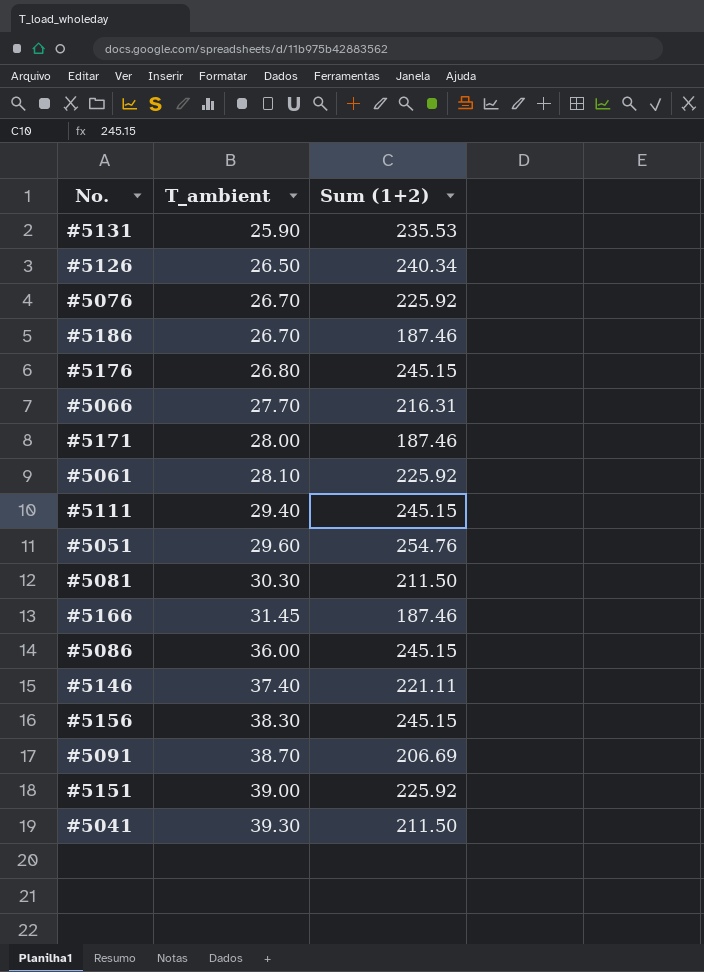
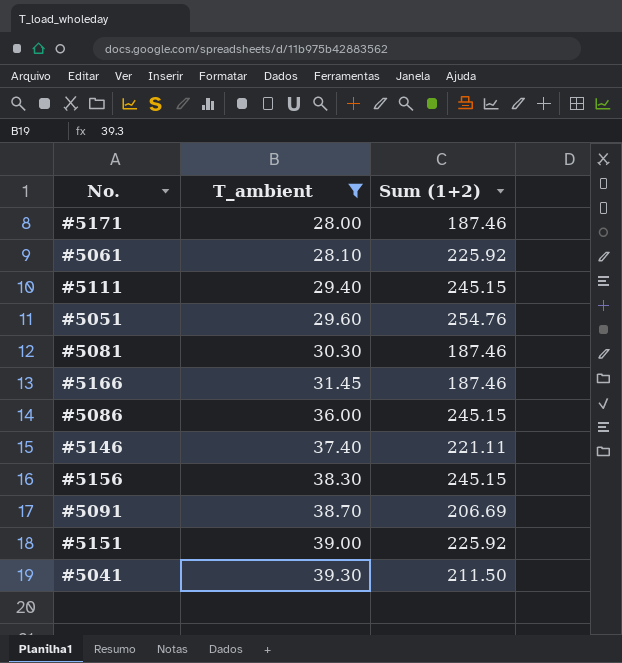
filter: none -> T_ambient >= 28.00
#5081 | Sum (1+2): 211.50 -> 187.46

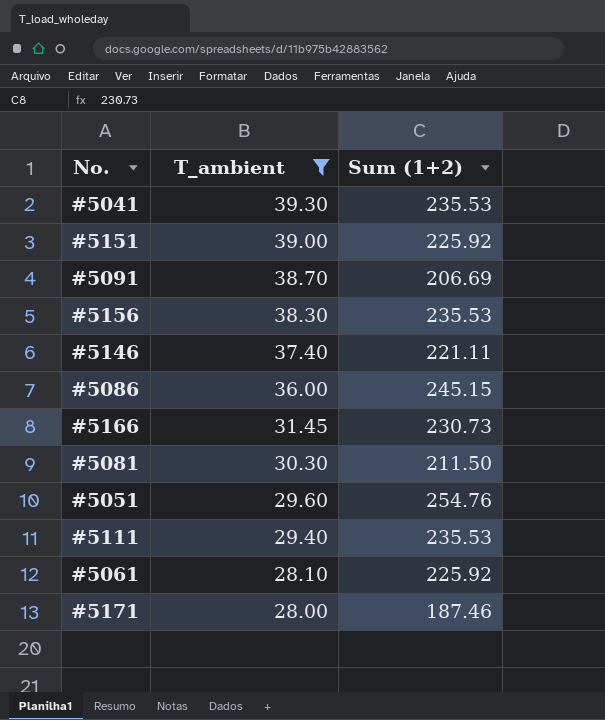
row order: T_ambient ascending -> T_ambient descending
#5041 | Sum (1+2): 211.50 -> 235.53
#5156 | Sum (1+2): 245.15 -> 235.53
#5166 | Sum (1+2): 187.46 -> 230.73
#5081 | Sum (1+2): 187.46 -> 211.50
#5111 | Sum (1+2): 245.15 -> 235.53

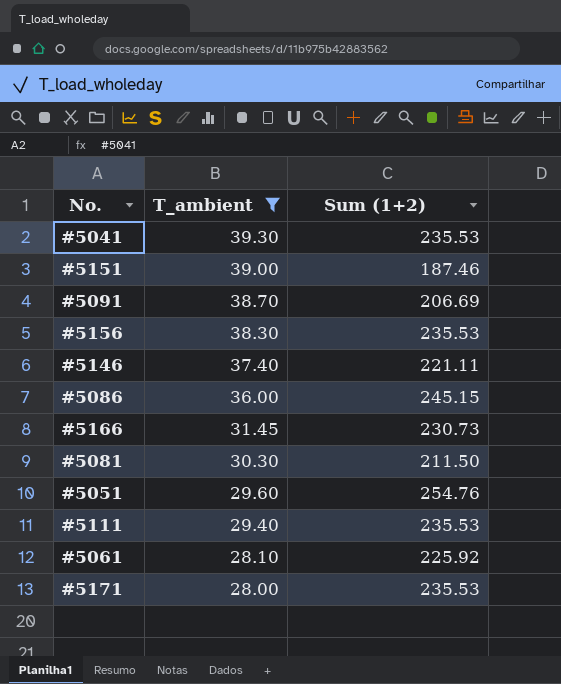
#5151 | Sum (1+2): 225.92 -> 187.46
#5171 | Sum (1+2): 187.46 -> 235.53

